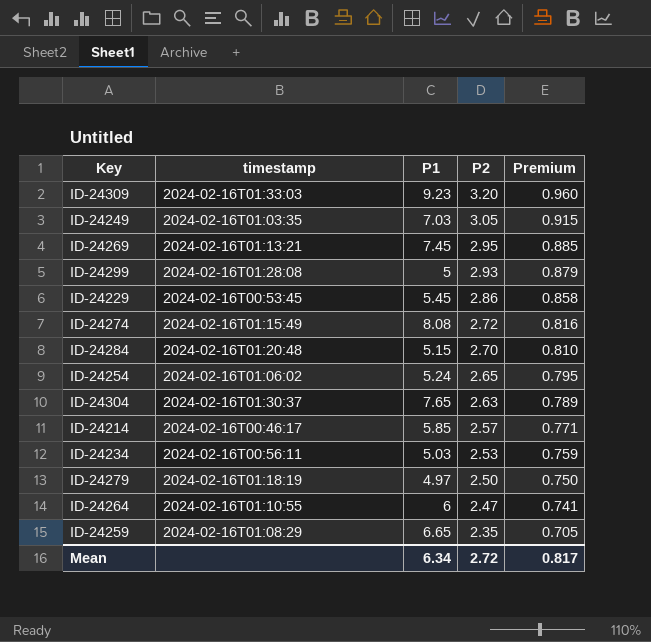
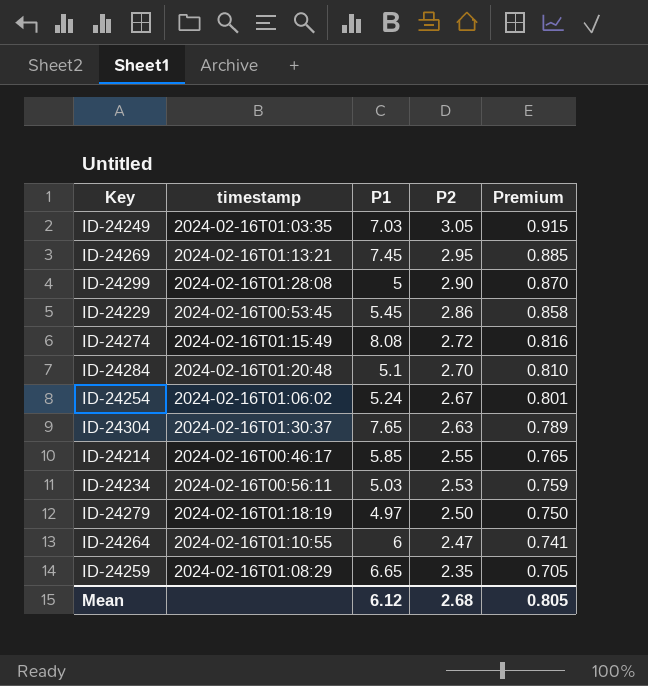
row ID-24309: 2024-02-16T01:33:03 | 9.23 | 3.20 | 0.960 -> none
ID-24299 | P2: 2.93 -> 2.90
ID-24299 | Premium: 0.879 -> 0.870
ID-24284 | P1: 5.15 -> 5.1
ID-24254 | P2: 2.65 -> 2.67
ID-24254 | Premium: 0.795 -> 0.801
ID-24214 | P2: 2.57 -> 2.55
ID-24214 | Premium: 0.771 -> 0.765
Mean | P1: 6.34 -> 6.12
Mean | P2: 2.72 -> 2.68
Mean | Premium: 0.817 -> 0.805

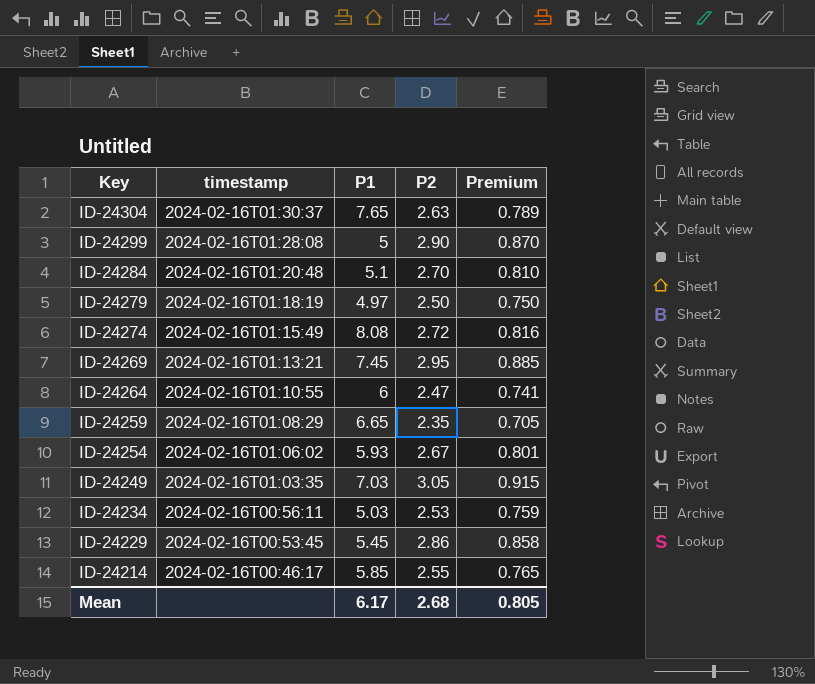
row order: P2 descending -> Key descending
ID-24254 | P1: 5.24 -> 5.93
Mean | P1: 6.12 -> 6.17

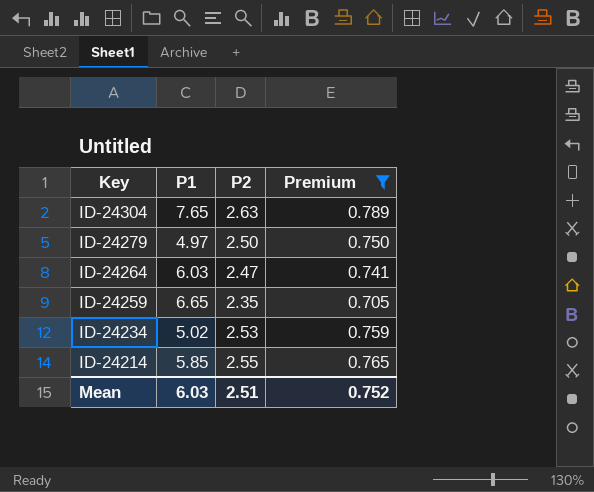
filter: none -> Premium <= 0.789
column timestamp | position: 2 -> none
ID-24264 | P1: 6 -> 6.03
ID-24234 | P1: 5.03 -> 5.02
Mean | P1: 6.17 -> 6.03
Mean | P2: 2.68 -> 2.51
Mean | Premium: 0.805 -> 0.752

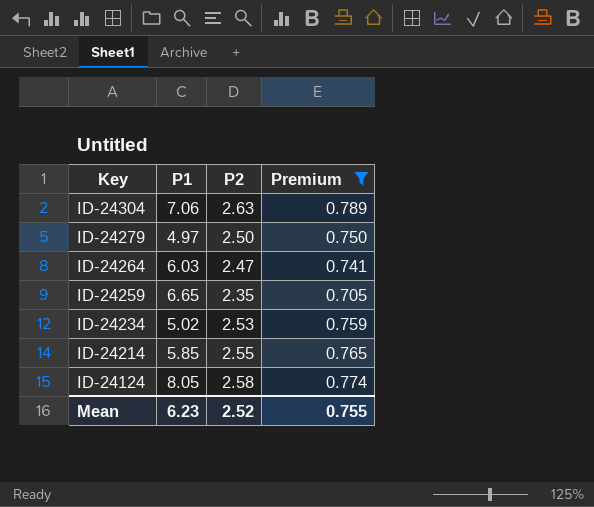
ID-24304 | P1: 7.65 -> 7.06
row ID-24124: none -> 8.05 | 2.58 | 0.774
Mean | P1: 6.03 -> 6.23
Mean | P2: 2.51 -> 2.52
Mean | Premium: 0.752 -> 0.755

